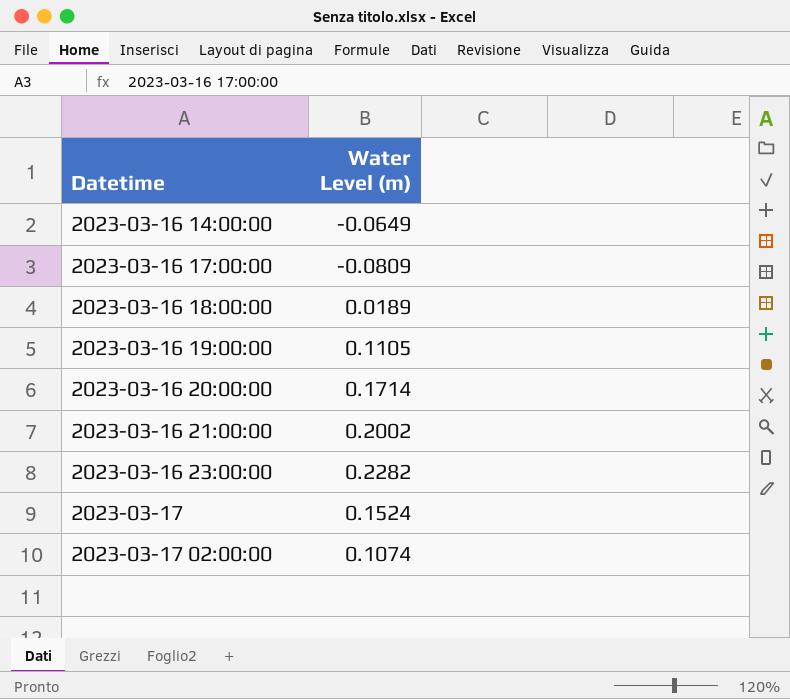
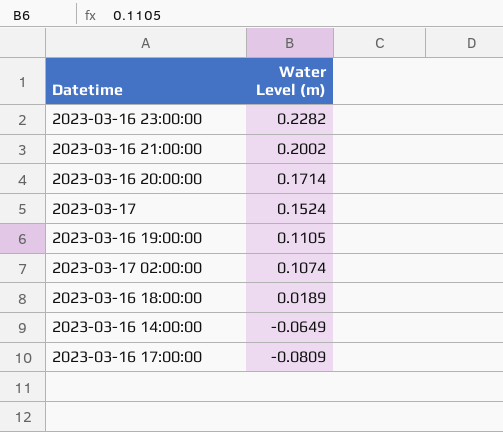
row order: Datetime ascending -> Water Level (m) descending

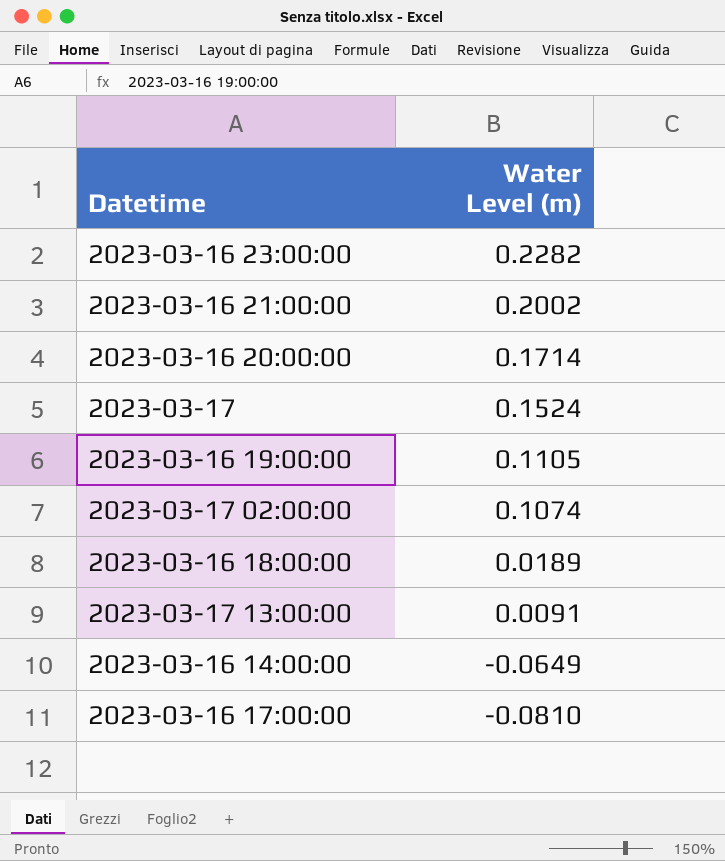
row 2023-03-17 13:00:00: none -> 0.0091
2023-03-16 17:00:00 | Water Level (m): -0.0809 -> -0.0810

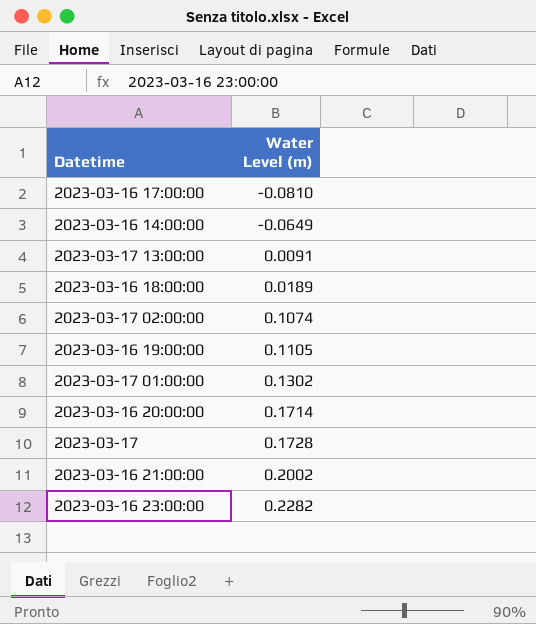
row order: Water Level (m) descending -> Water Level (m) ascending
row 2023-03-17 01:00:00: none -> 0.1302
2023-03-17 | Water Level (m): 0.1524 -> 0.1728

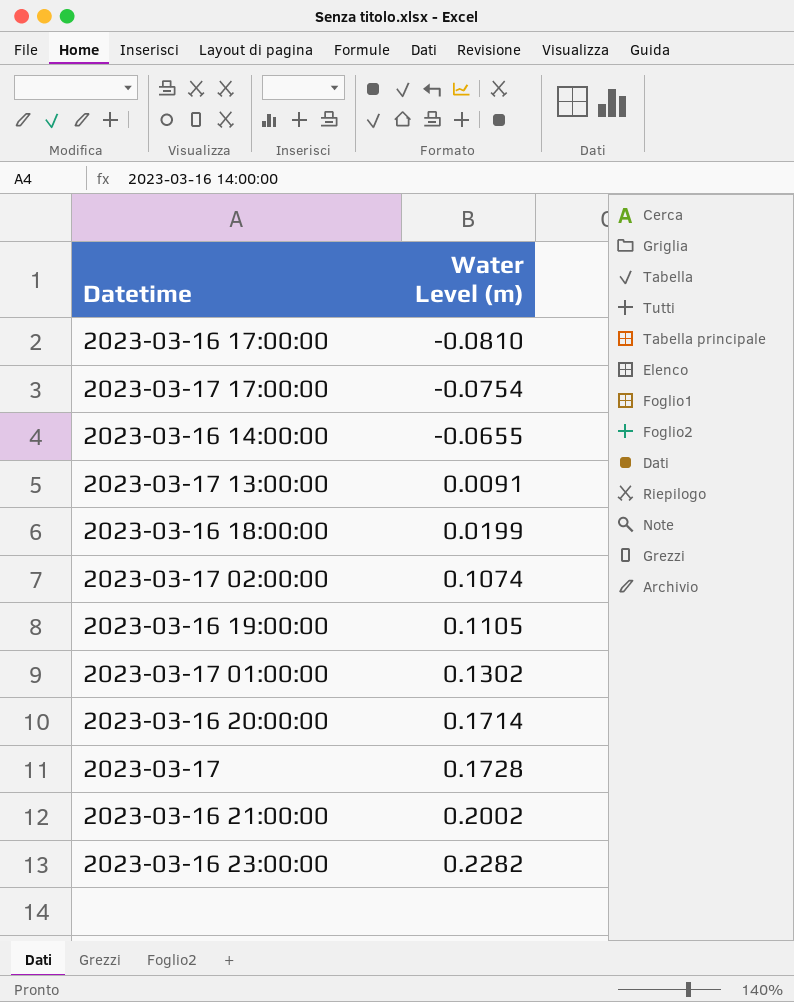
row 2023-03-17 17:00:00: none -> -0.0754
2023-03-16 14:00:00 | Water Level (m): -0.0649 -> -0.0655
2023-03-16 18:00:00 | Water Level (m): 0.0189 -> 0.0199

